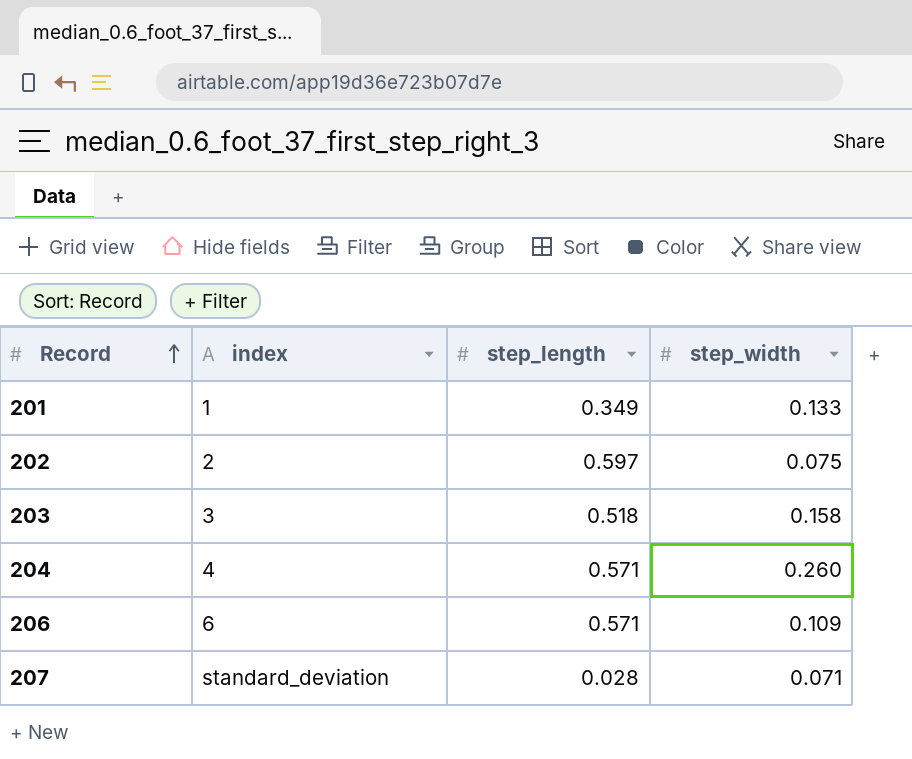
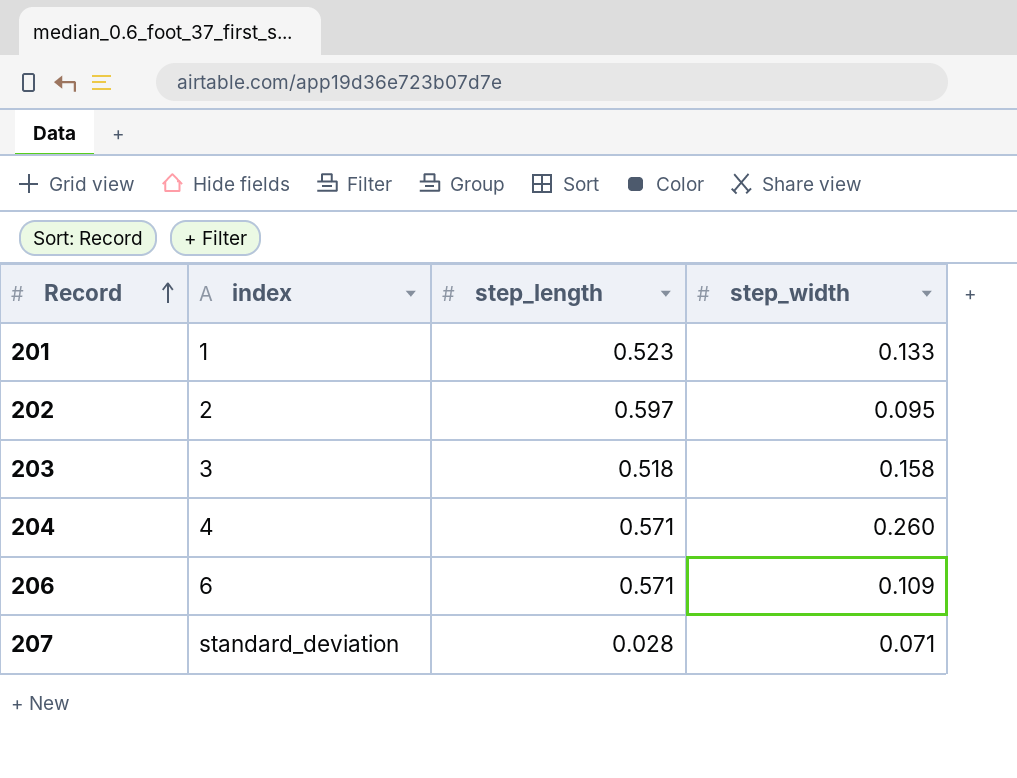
201 | step_length: 0.349 -> 0.523
202 | step_width: 0.075 -> 0.095

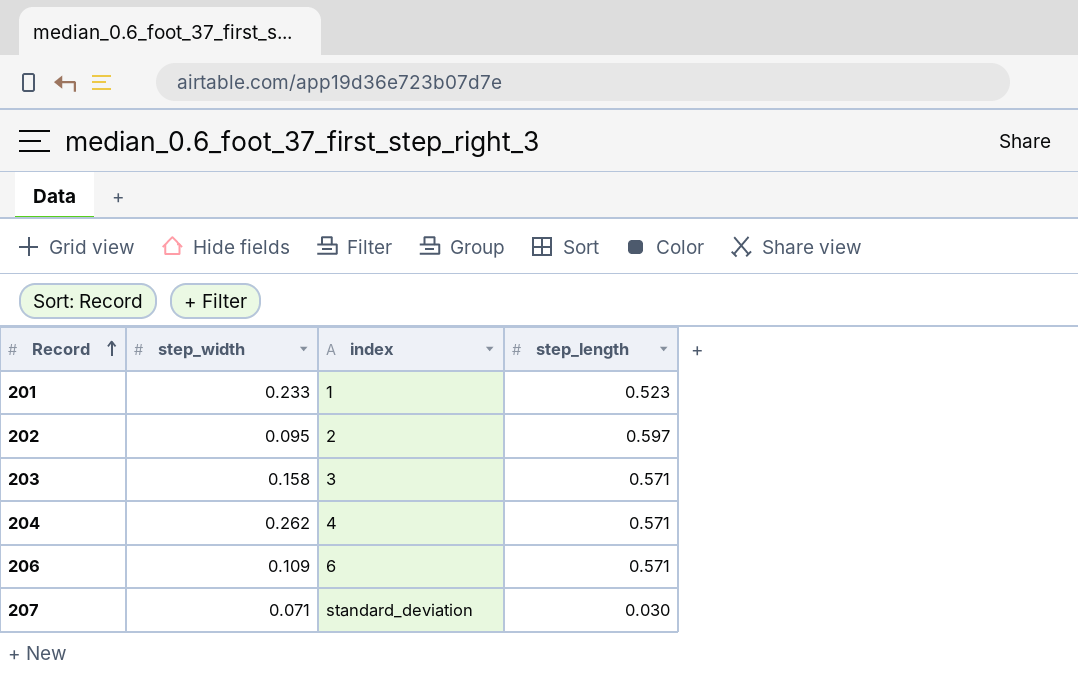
column step_width | position: 4 -> 2
201 | step_width: 0.133 -> 0.233
203 | step_length: 0.518 -> 0.571
204 | step_width: 0.260 -> 0.262
207 | step_length: 0.028 -> 0.030

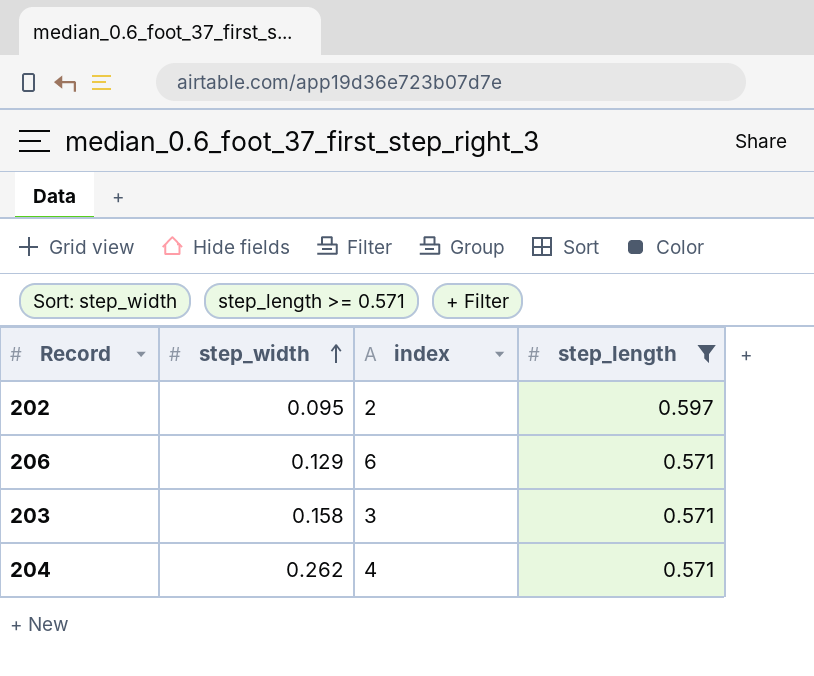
filter: none -> step_length >= 0.571
row order: Record ascending -> step_width ascending
206 | step_width: 0.109 -> 0.129

